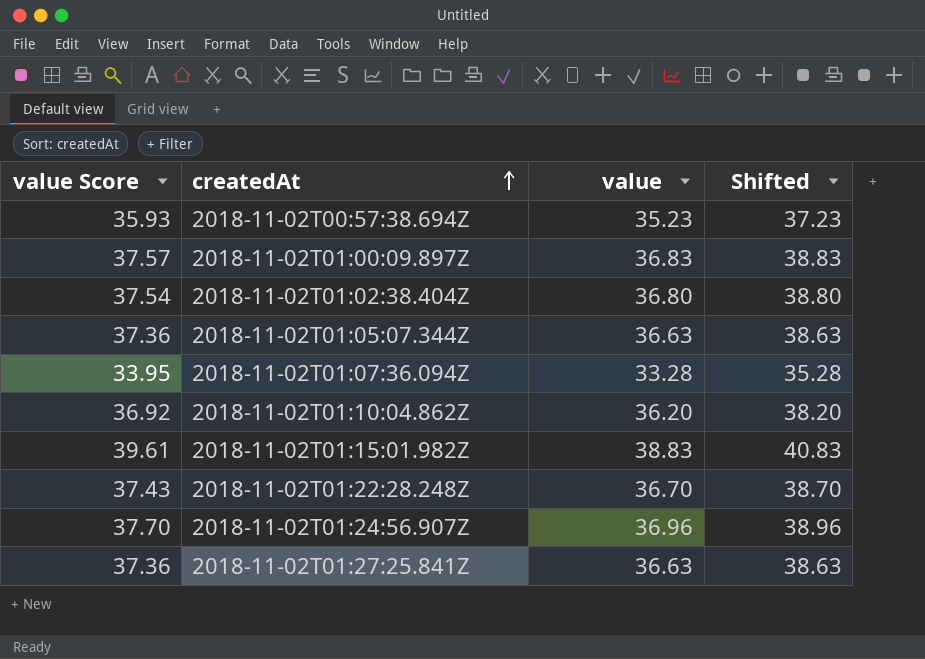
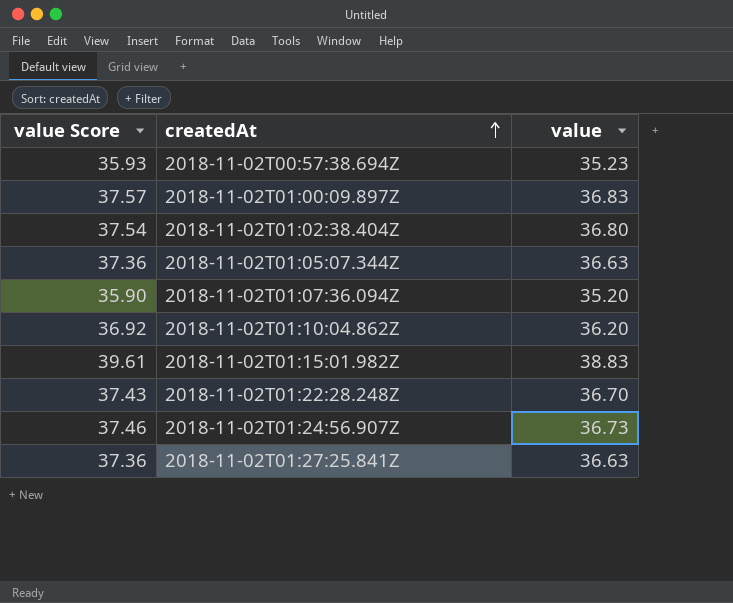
column Shifted | formula: [value] + 2 -> none
2018-11-02T01:07:36.094Z | value Score: 33.95 -> 35.90
2018-11-02T01:07:36.094Z | value: 33.28 -> 35.20
2018-11-02T01:24:56.907Z | value Score: 37.70 -> 37.46
2018-11-02T01:24:56.907Z | value: 36.96 -> 36.73

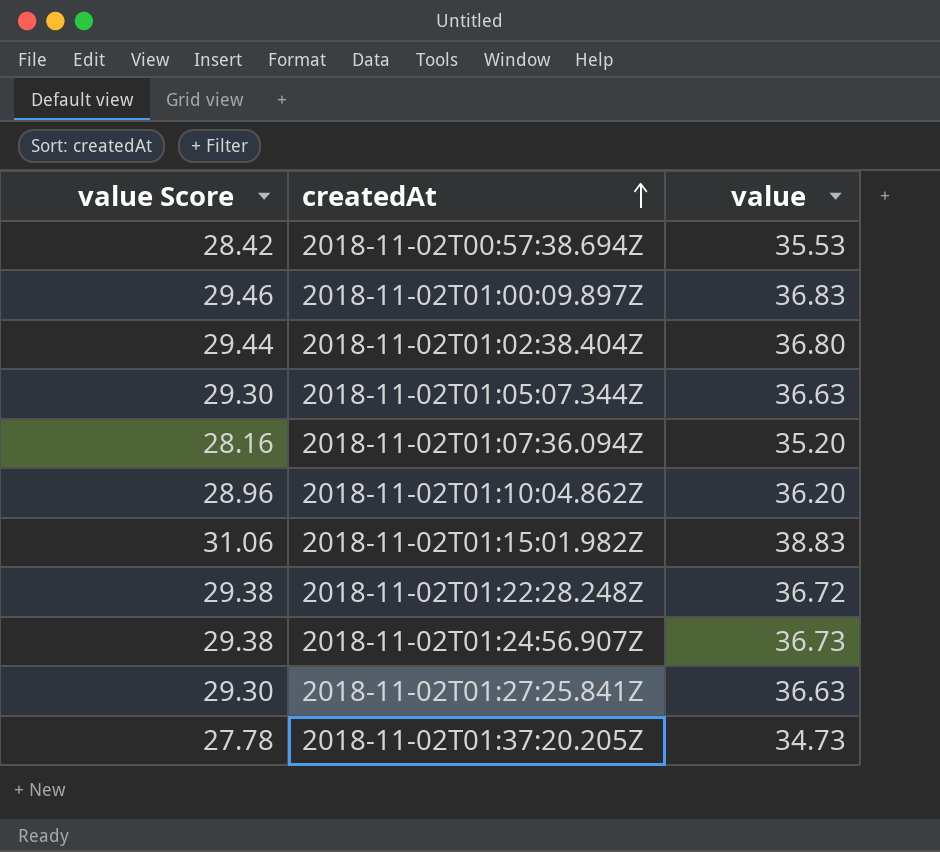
column value Score | formula: [value] * 1.02 -> [value] * 0.8
2018-11-02T00:57:38.694Z | value: 35.23 -> 35.53
2018-11-02T01:22:28.248Z | value: 36.70 -> 36.72
row 2018-11-02T01:37:20.205Z: none -> 27.78 | 34.73

